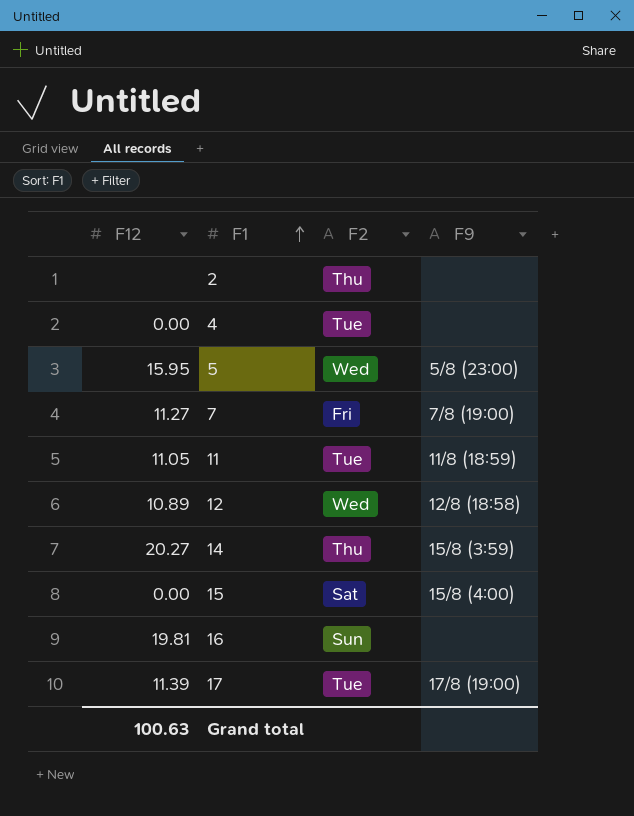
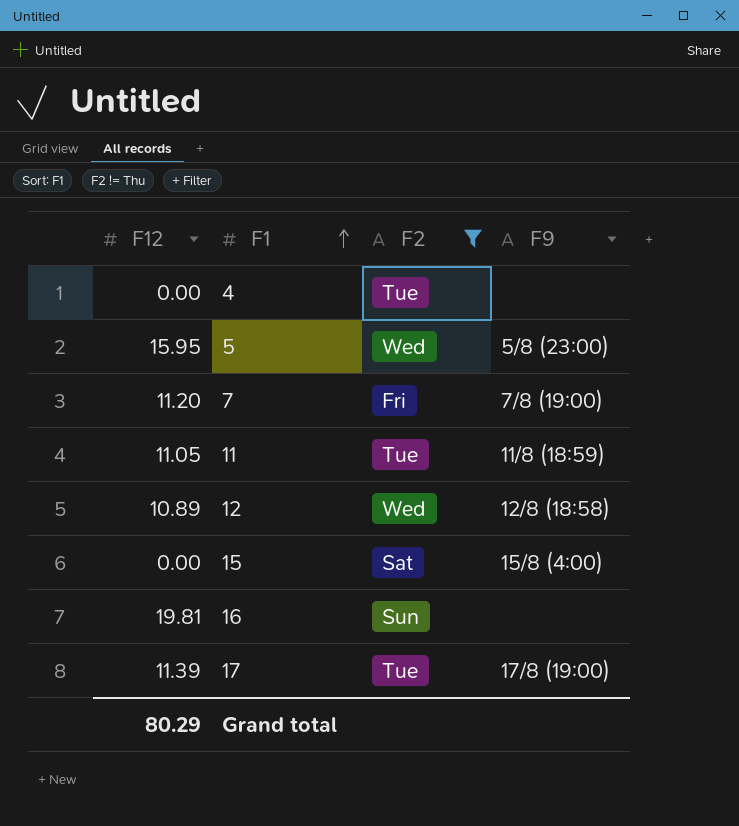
filter: none -> F2 != Thu
7 | F12: 11.27 -> 11.20
Grand total | F12: 100.63 -> 80.29

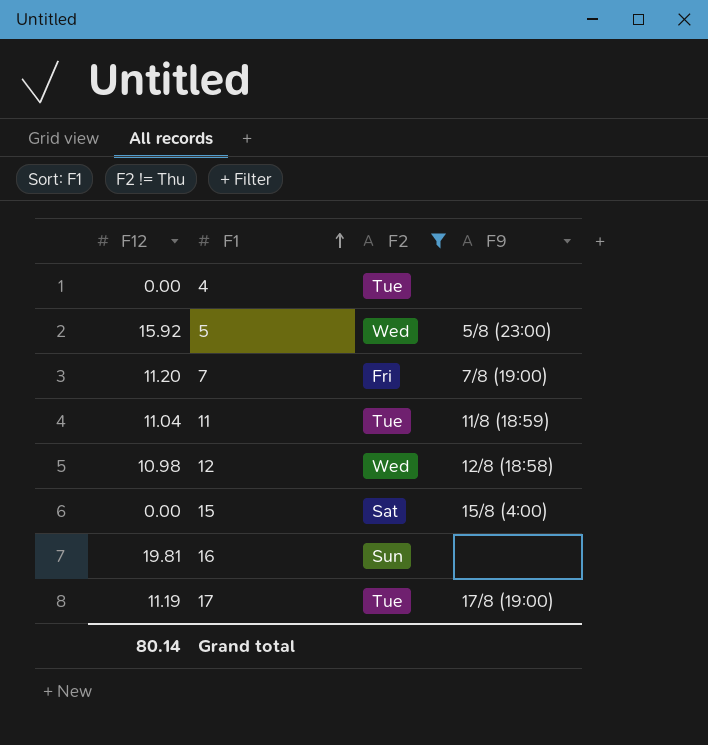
5 | F12: 15.95 -> 15.92
11 | F12: 11.05 -> 11.04
12 | F12: 10.89 -> 10.98
17 | F12: 11.39 -> 11.19
Grand total | F12: 80.29 -> 80.14

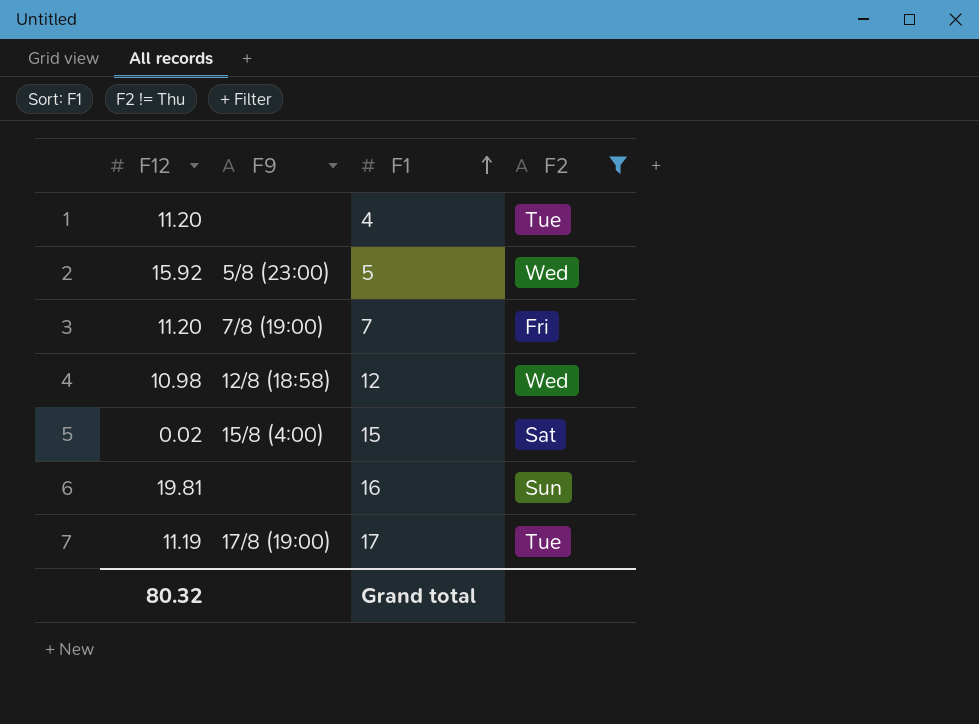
column F9 | position: 4 -> 2
row 11: 11.04 | Tue | 11/8 (18:59) -> none
4 | F12: 0.00 -> 11.20
15 | F12: 0.00 -> 0.02
Grand total | F12: 80.14 -> 80.32

